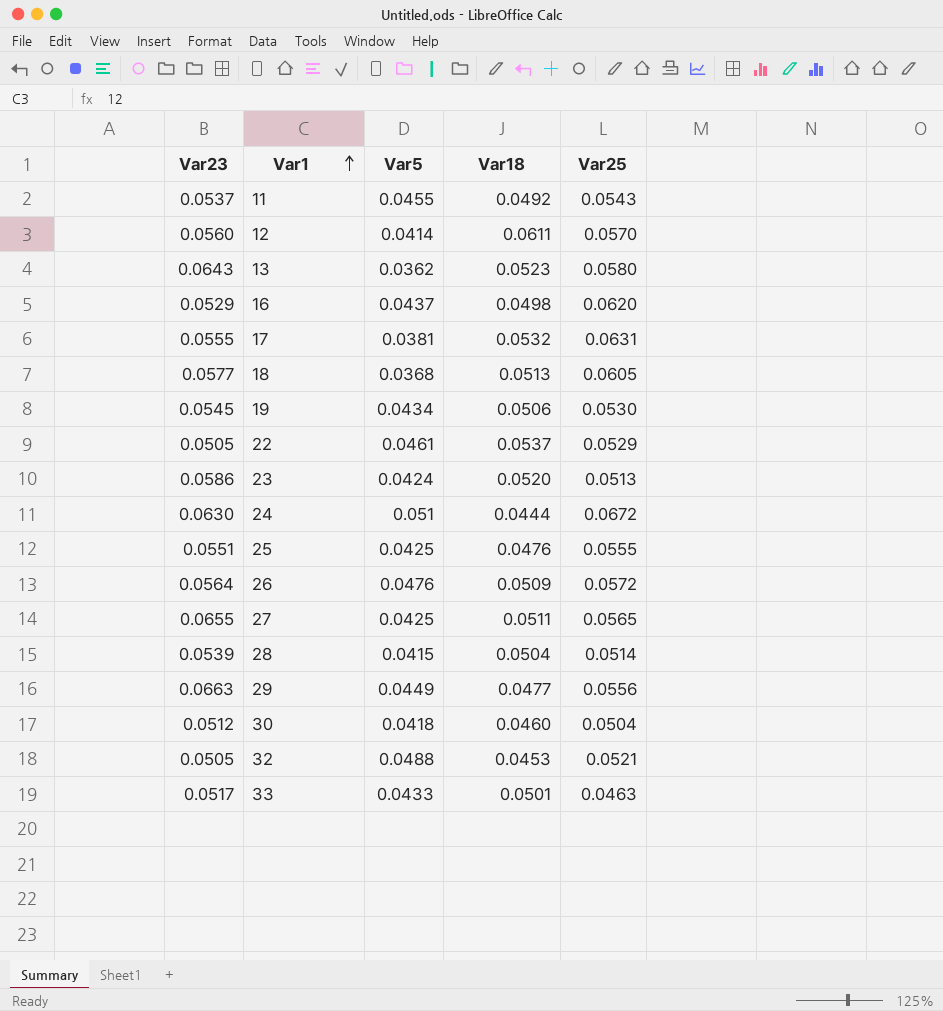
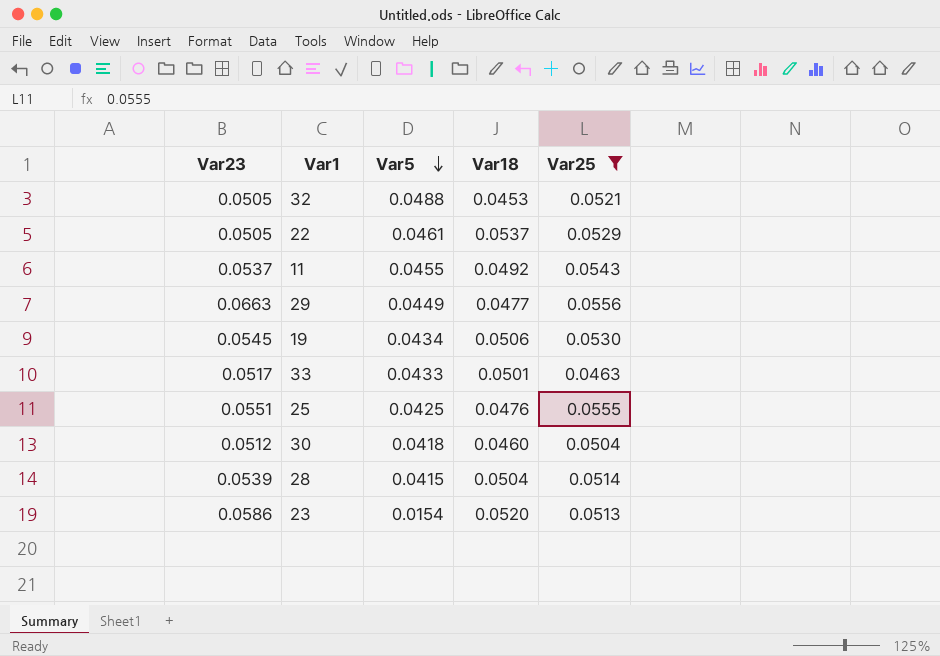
filter: none -> Var25 <= 0.0556
row order: Var1 ascending -> Var5 descending
23 | Var5: 0.0424 -> 0.0154

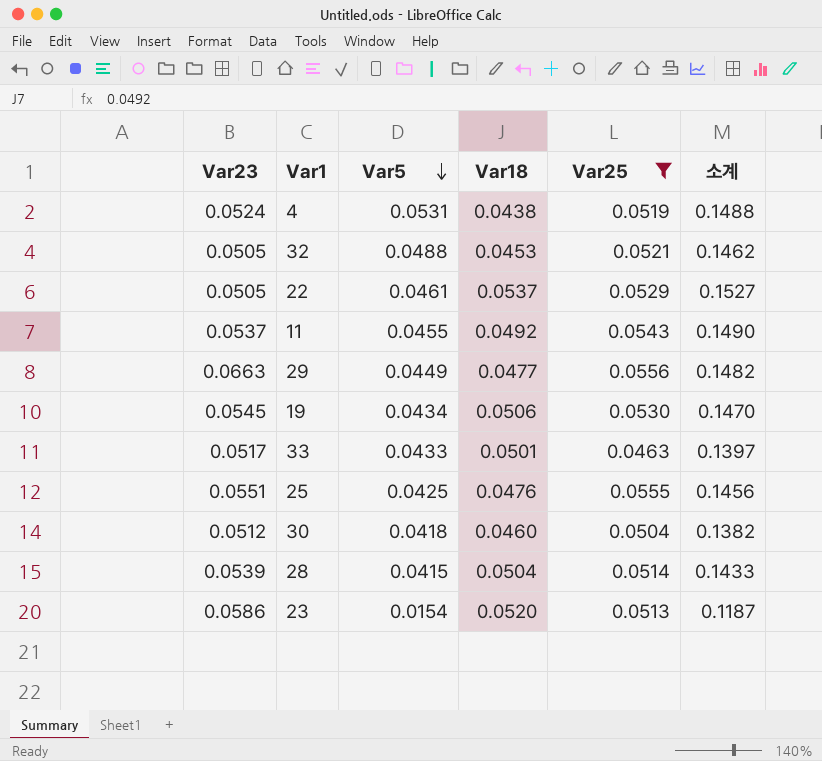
column 소계 | formula: none -> [Var5] + [Var18] + [Var25]
row 4: none -> 0.0524 | 0.0531 | 0.0438 | 0.0519 | 0.1488

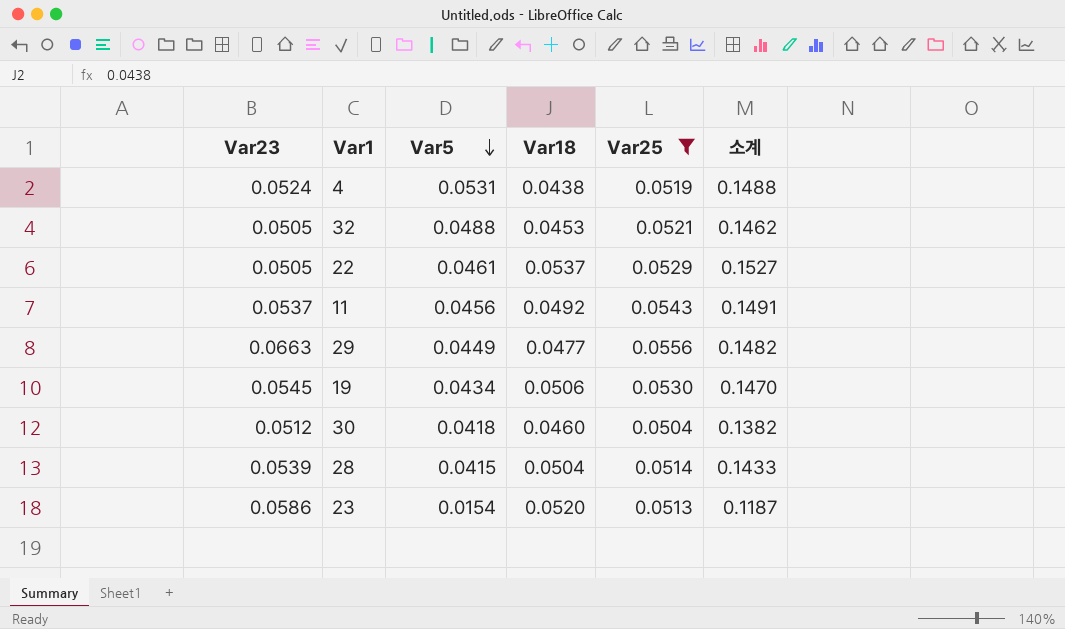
row 33: 0.0517 | 0.0433 | 0.0501 | 0.0463 | 0.1397 -> none
row 25: 0.0551 | 0.0425 | 0.0476 | 0.0555 | 0.1456 -> none
11 | Var5: 0.0455 -> 0.0456
11 | 소계: 0.1490 -> 0.1491

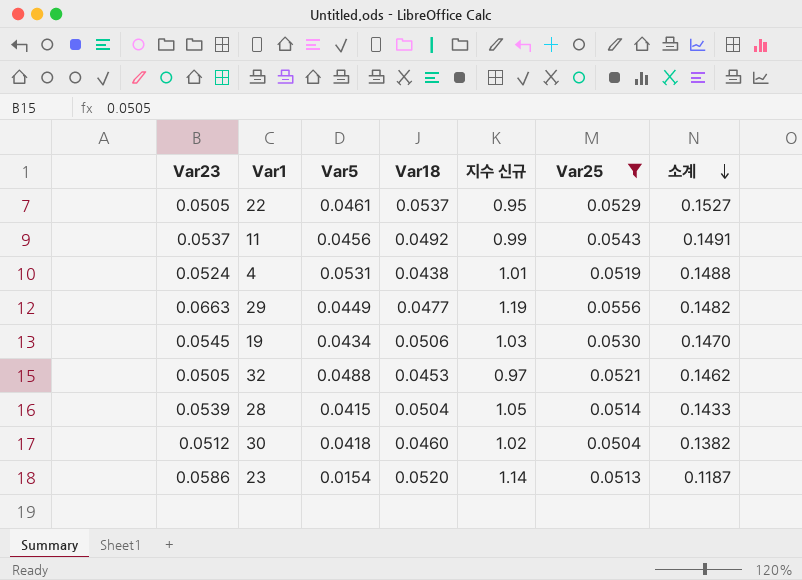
row order: Var5 descending -> 소계 descending
column 지수 신규 | formula: none -> [Var23] / [Var25]

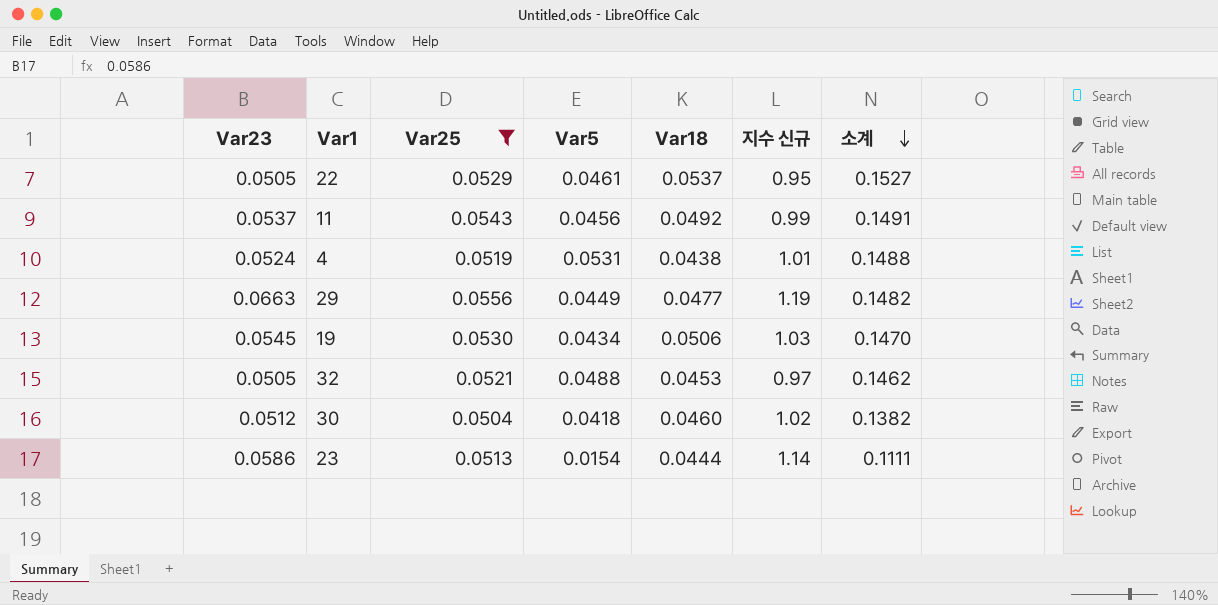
column Var25 | position: 6 -> 3
row 28: 0.0539 | 0.0415 | 0.0504 | 1.05 | 0.0514 | 0.1433 -> none
23 | Var18: 0.0520 -> 0.0444
23 | 소계: 0.1187 -> 0.1111

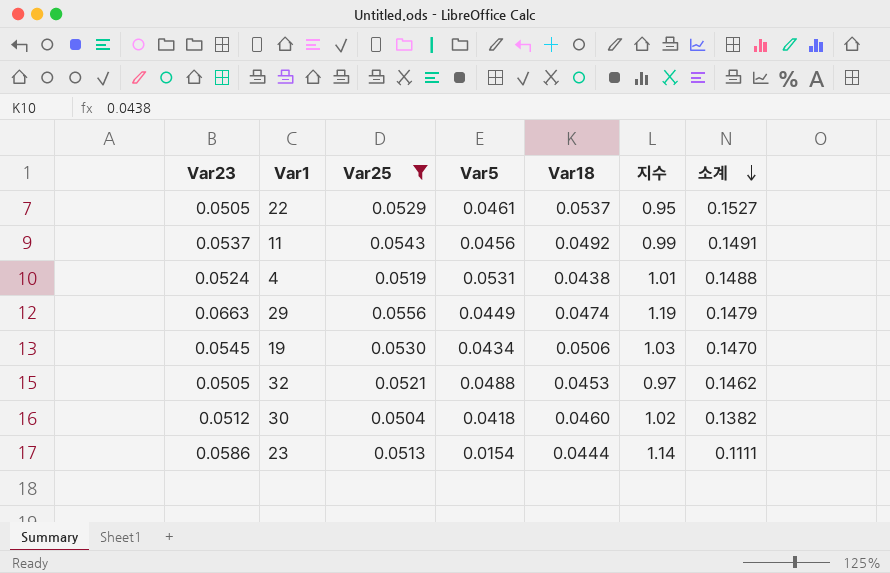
column name: 지수 신규 -> 지수
29 | Var18: 0.0477 -> 0.0474
29 | 소계: 0.1482 -> 0.1479

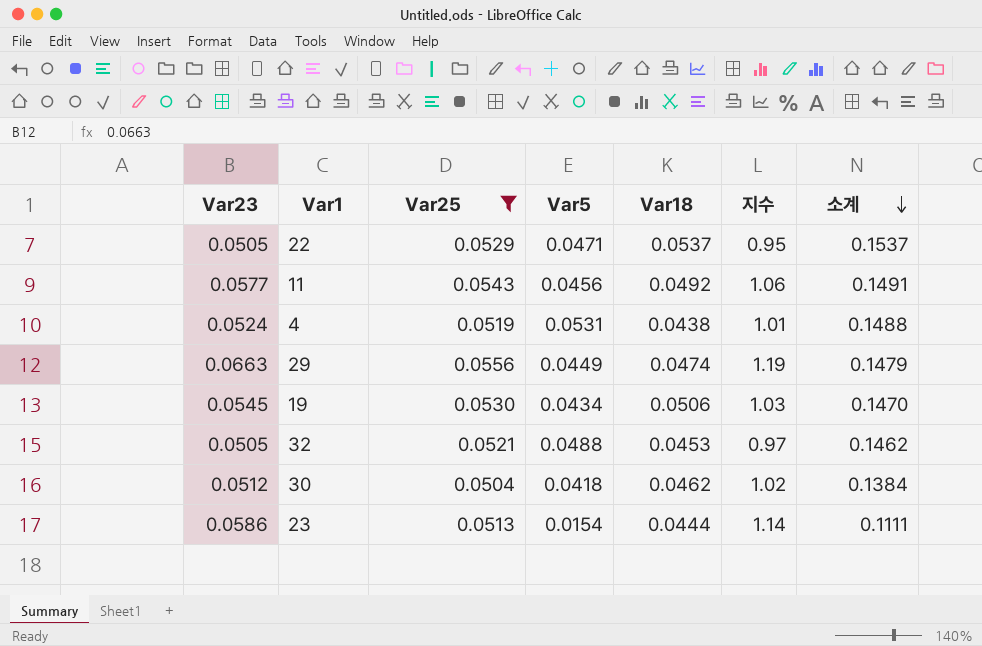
22 | Var5: 0.0461 -> 0.0471
22 | 소계: 0.1527 -> 0.1537
11 | Var23: 0.0537 -> 0.0577
11 | 지수: 0.99 -> 1.06
30 | Var18: 0.0460 -> 0.0462
30 | 소계: 0.1382 -> 0.1384

